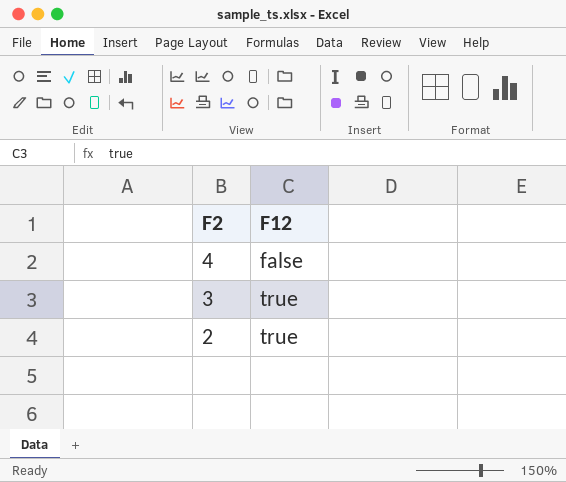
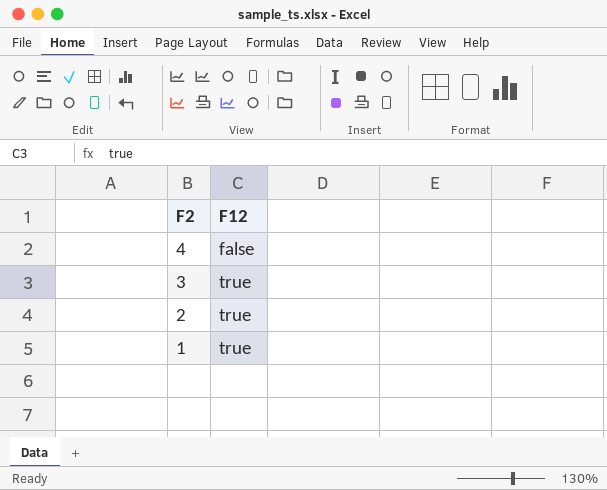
row 1: none -> true

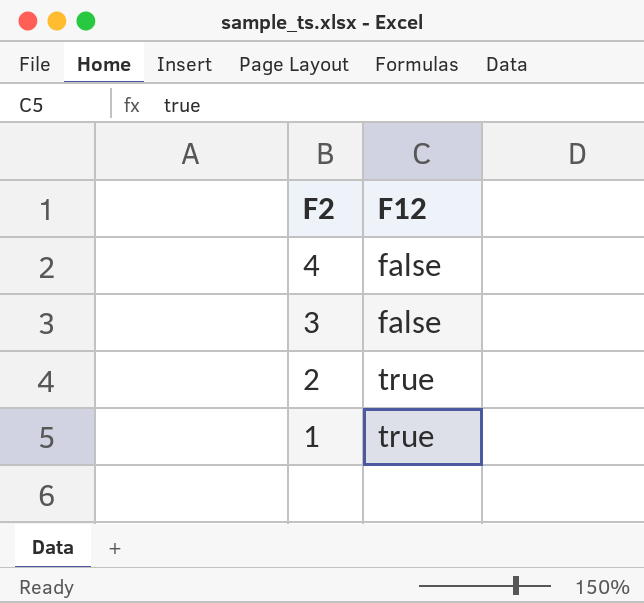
3 | F12: true -> false

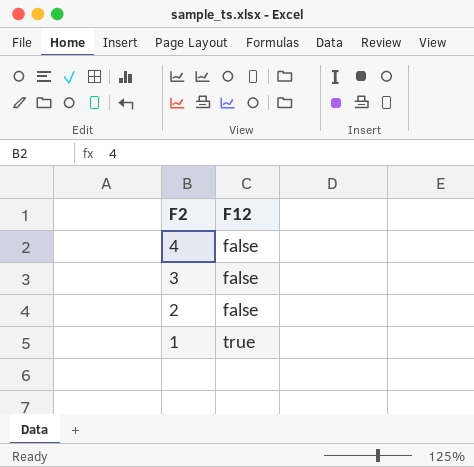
2 | F12: true -> false

